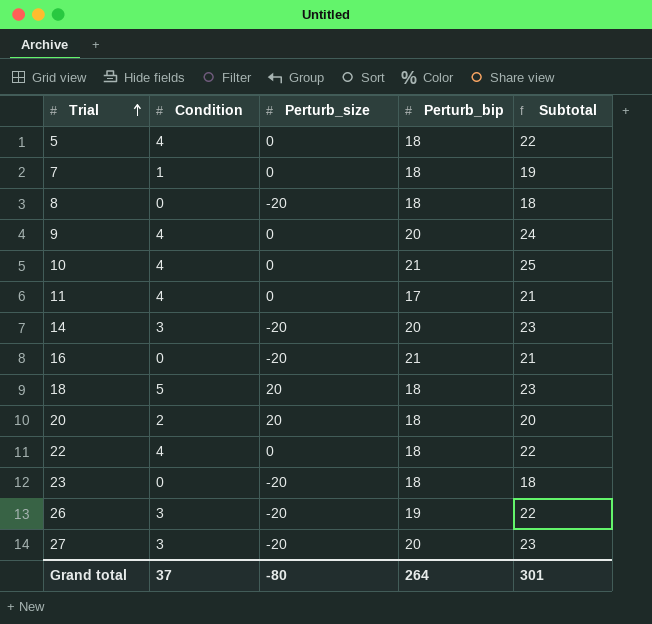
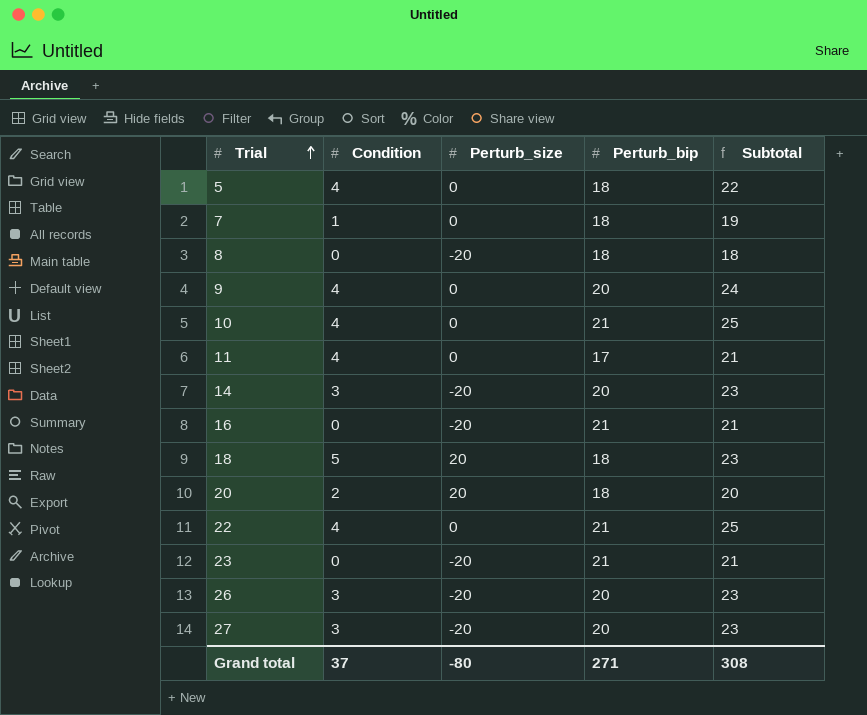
22 | Perturb_bip: 18 -> 21
22 | Subtotal: 22 -> 25
23 | Perturb_bip: 18 -> 21
23 | Subtotal: 18 -> 21
26 | Perturb_bip: 19 -> 20
26 | Subtotal: 22 -> 23
Grand total | Perturb_bip: 264 -> 271
Grand total | Subtotal: 301 -> 308

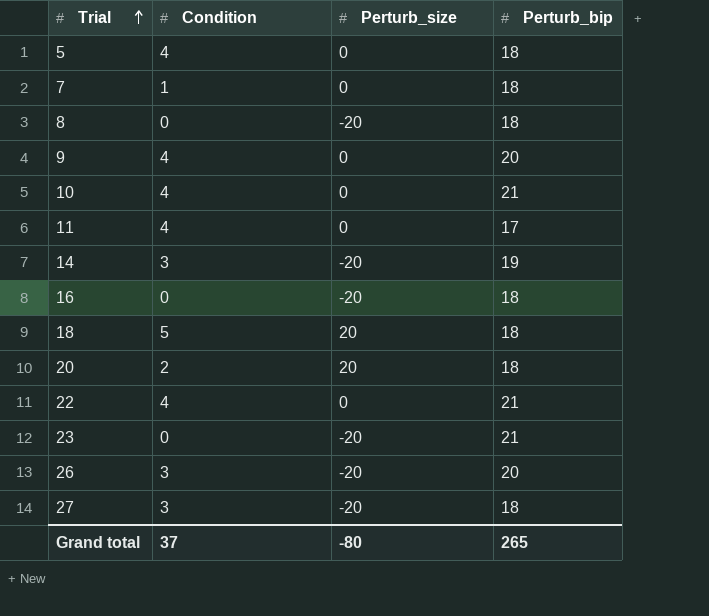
column Subtotal | formula: [Condition] + [Perturb_bip] -> none
14 | Perturb_bip: 20 -> 19
16 | Perturb_bip: 21 -> 18
27 | Perturb_bip: 20 -> 18
Grand total | Perturb_bip: 271 -> 265

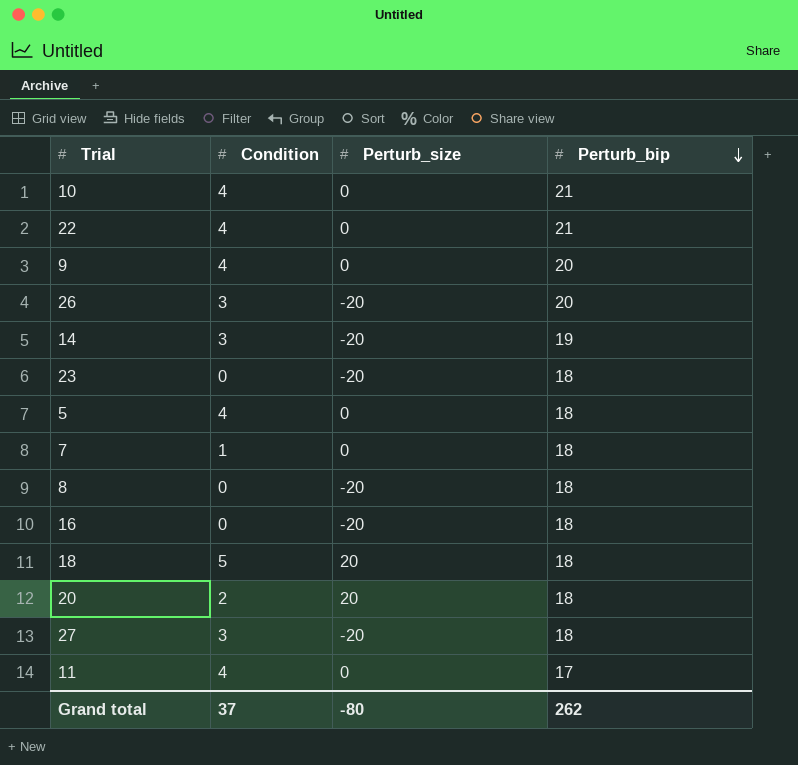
row order: Trial ascending -> Perturb_bip descending
23 | Perturb_bip: 21 -> 18
Grand total | Perturb_bip: 265 -> 262

